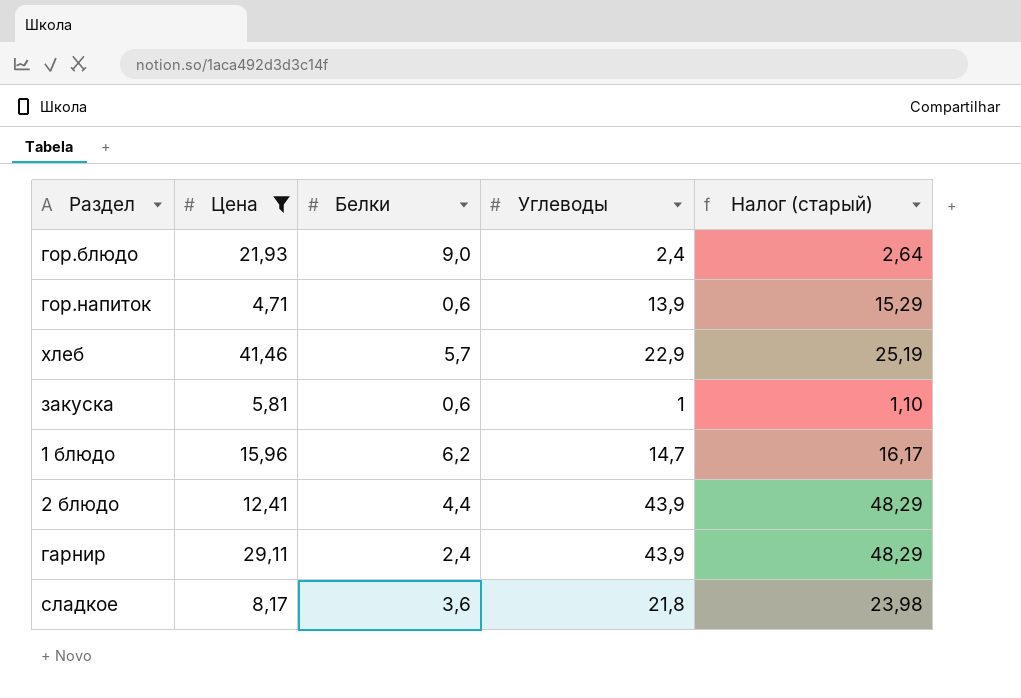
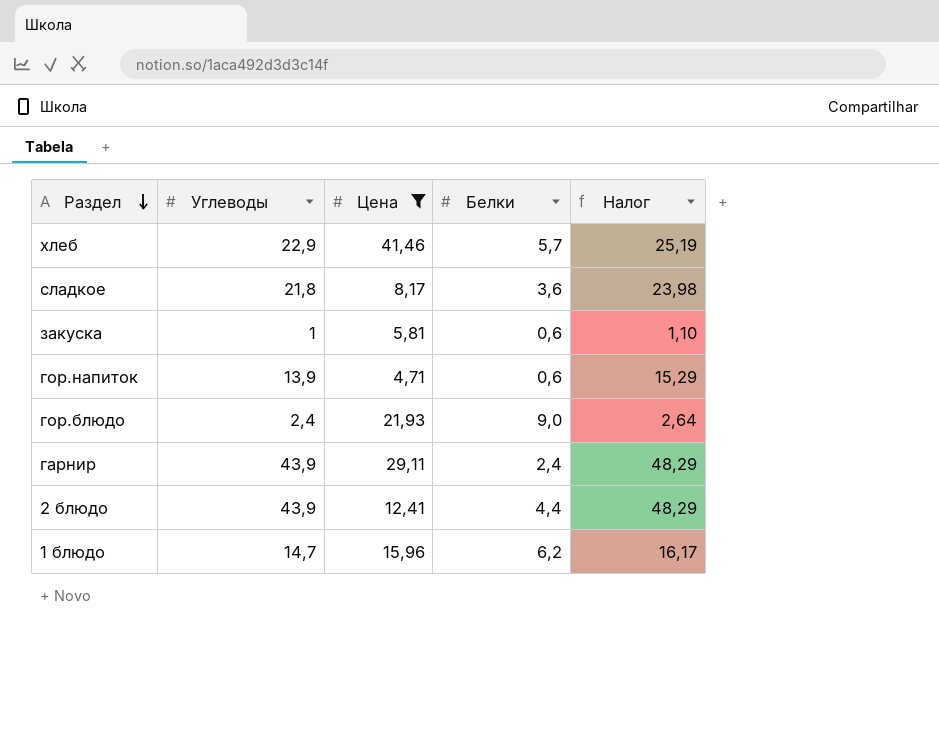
row order: none -> Раздел descending
column Углеводы | position: 4 -> 2
column name: Налог (старый) -> Налог

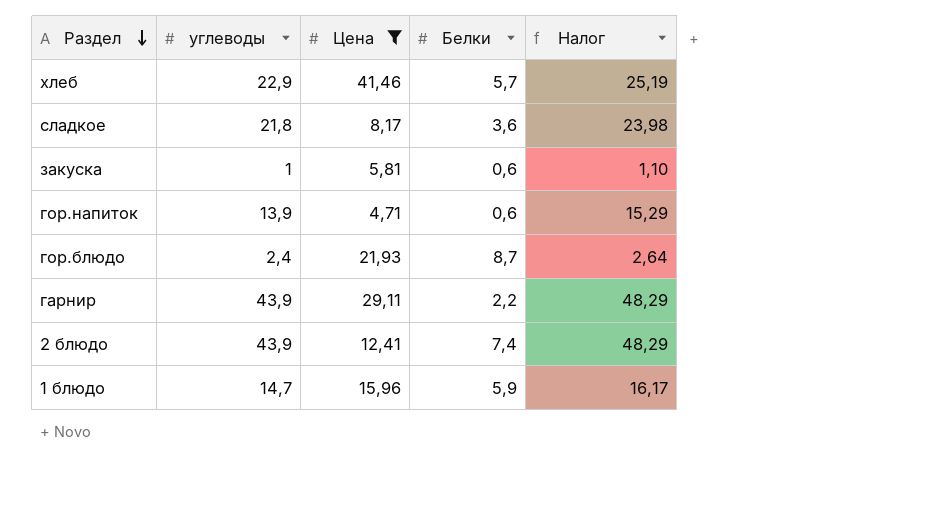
column name: Углеводы -> углеводы
гор.блюдо | Белки: 9,0 -> 8,7
гарнир | Белки: 2,4 -> 2,2
2 блюдо | Белки: 4,4 -> 7,4
1 блюдо | Белки: 6,2 -> 5,9

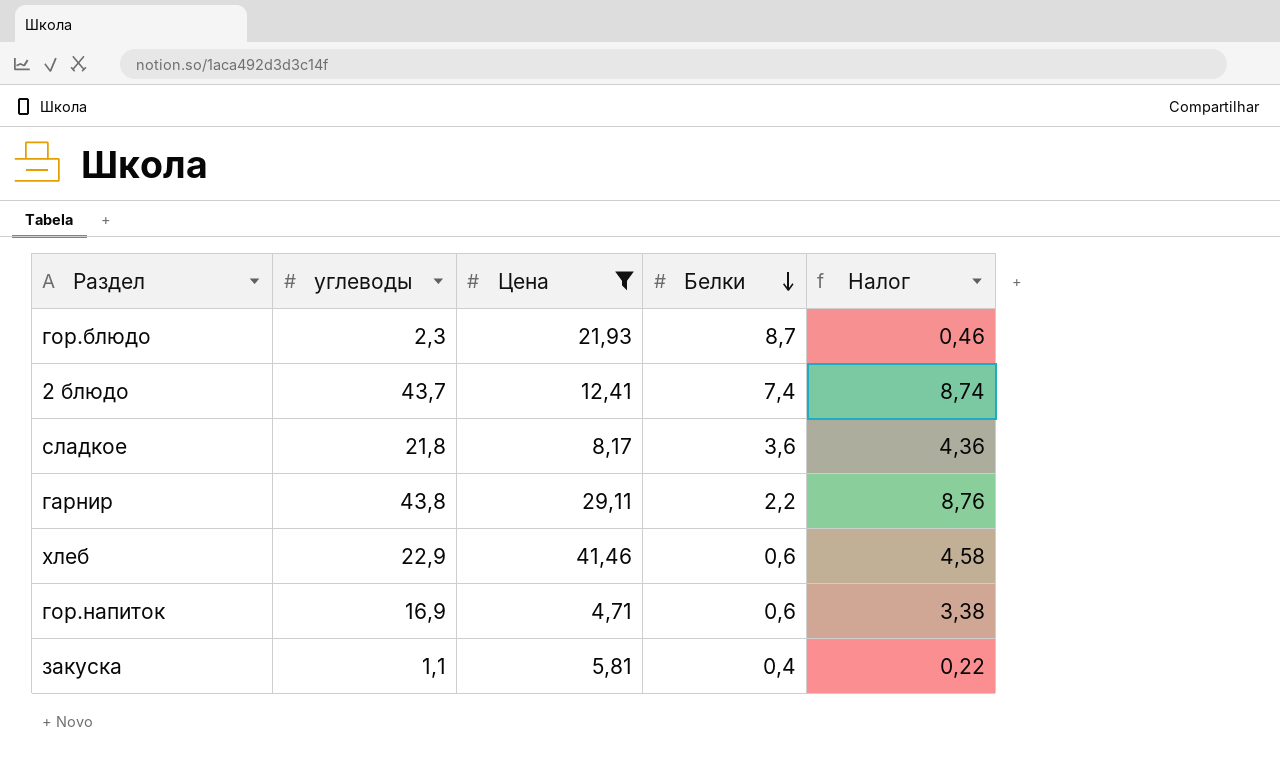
row order: Раздел descending -> Белки descending
column Налог | formula: [углеводы] * 1,1 -> [углеводы] * 0,2
row 1 блюдо: 14,7 | 15,96 | 5,9 | 16,17 -> none
гор.блюдо | углеводы: 2,4 -> 2,3
2 блюдо | углеводы: 43,9 -> 43,7
гарнир | углеводы: 43,9 -> 43,8
хлеб | Белки: 5,7 -> 0,6
гор.напиток | углеводы: 13,9 -> 16,9
закуска | углеводы: 1 -> 1,1
закуска | Белки: 0,6 -> 0,4

